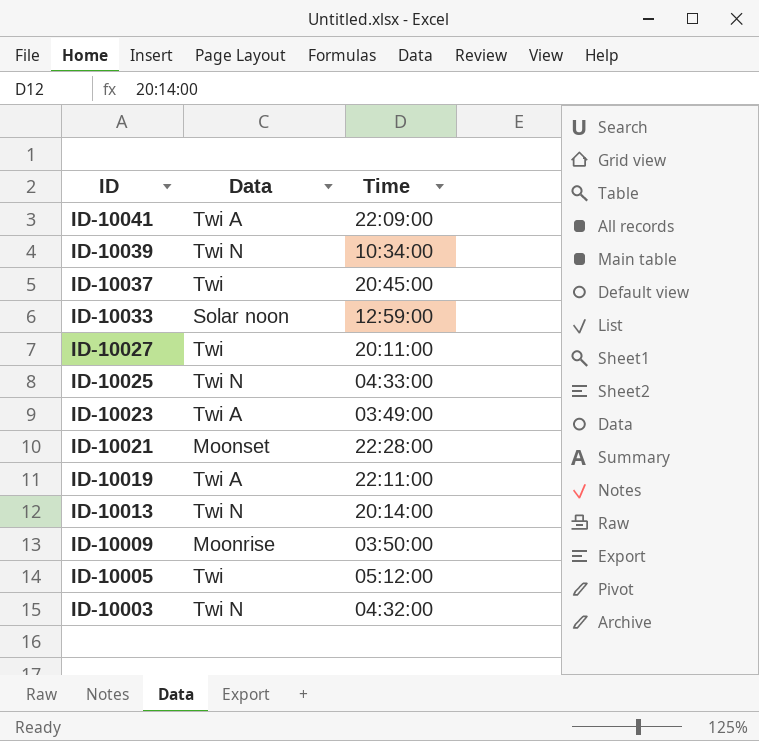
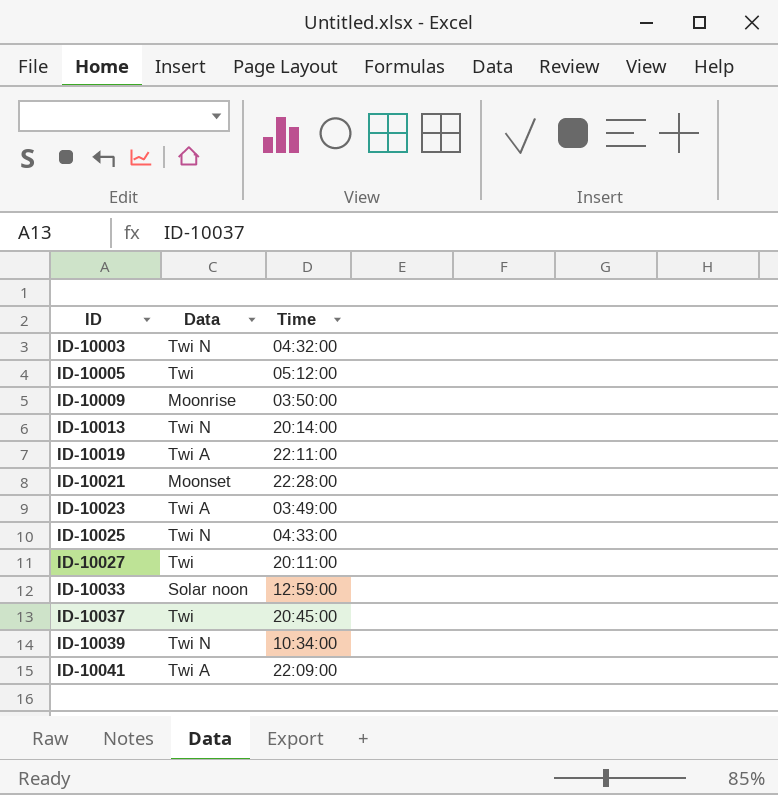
row order: ID descending -> ID ascending

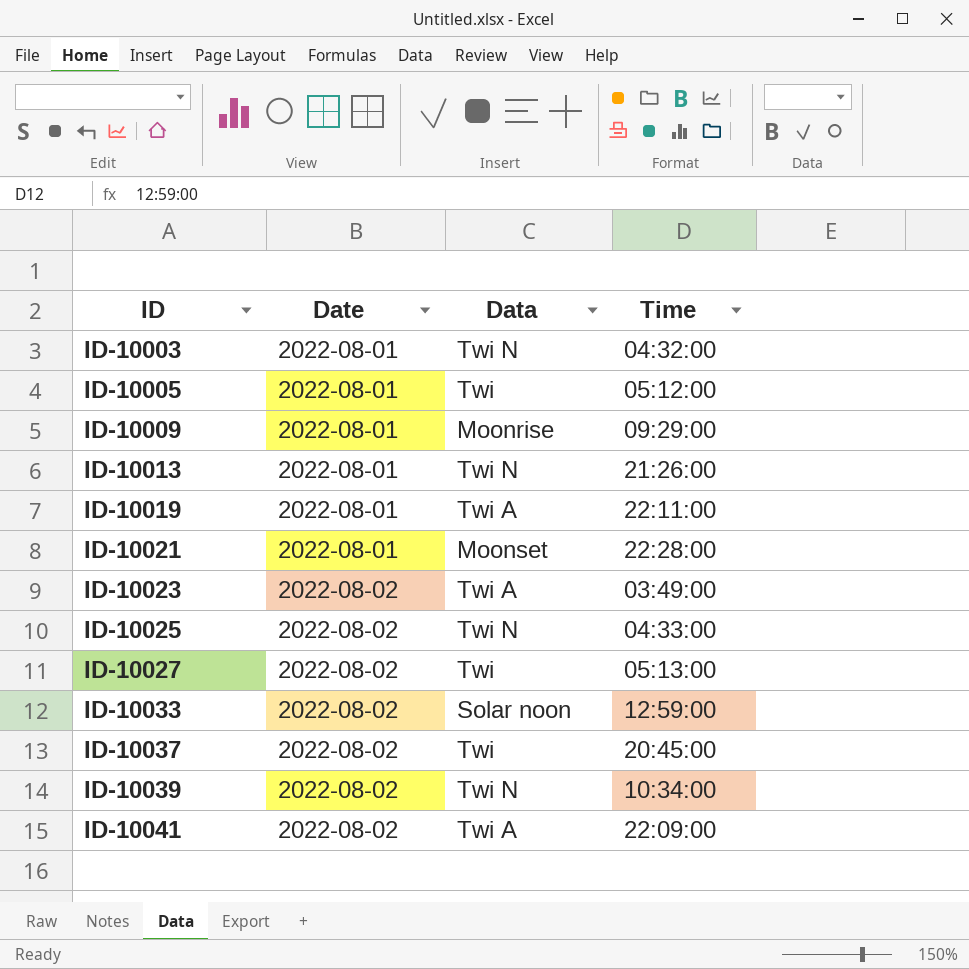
column Date | position: none -> 2
ID-10009 | Time: 03:50:00 -> 09:29:00
ID-10013 | Time: 20:14:00 -> 21:26:00
ID-10027 | Time: 20:11:00 -> 05:13:00

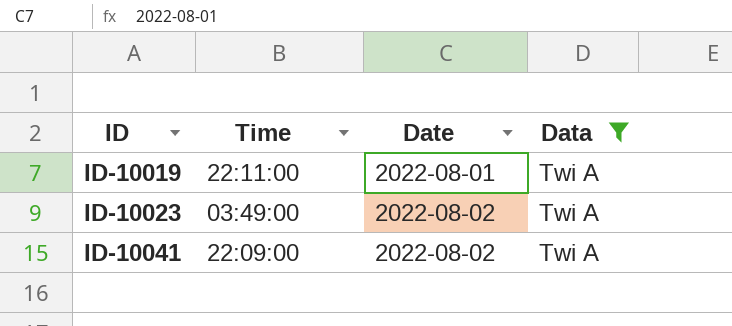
filter: none -> Data = Twi A
column Time | position: 4 -> 2

